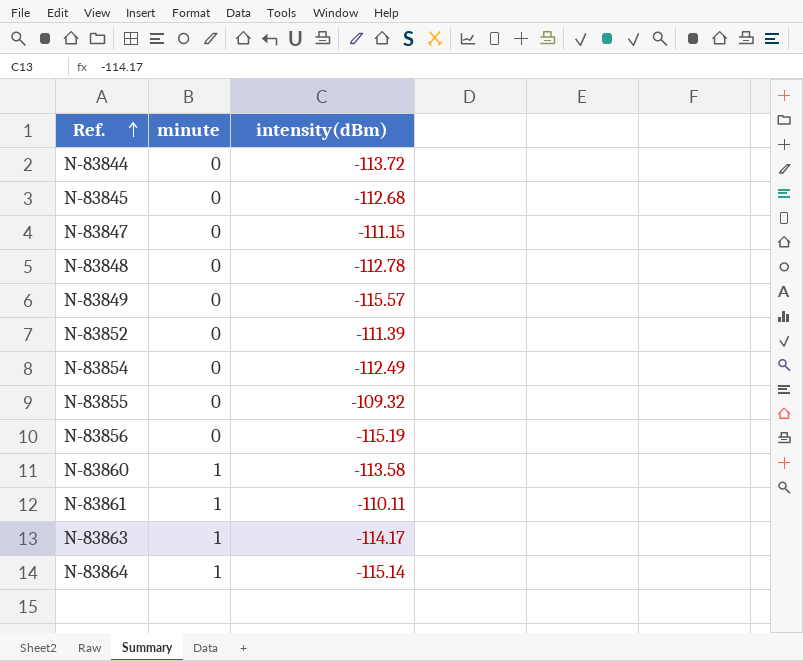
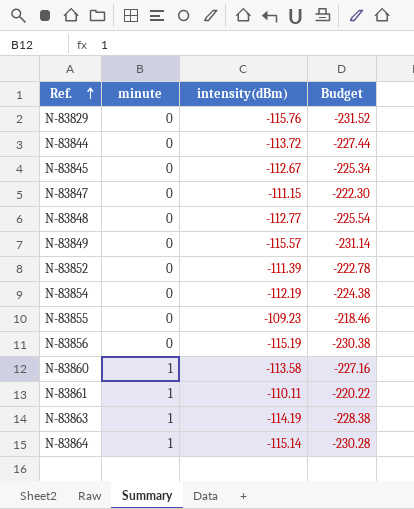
column Budget | formula: none -> [intensity(dBm)] * 2
row N-83829: none -> 0 | -115.76 | -231.52
N-83845 | intensity(dBm): -112.68 -> -112.67
N-83848 | intensity(dBm): -112.78 -> -112.77
N-83854 | intensity(dBm): -112.49 -> -112.19
N-83855 | intensity(dBm): -109.32 -> -109.23
N-83863 | intensity(dBm): -114.17 -> -114.19

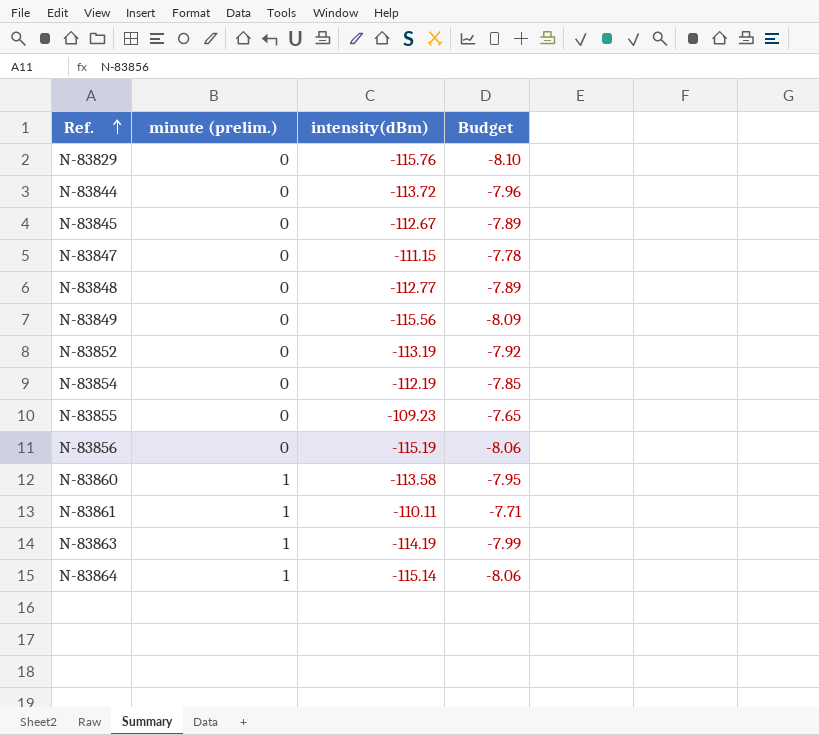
column name: minute -> minute (prelim.)
column Budget | formula: [intensity(dBm)] * 2 -> [intensity(dBm)] * 0.07
N-83849 | intensity(dBm): -115.57 -> -115.56
N-83852 | intensity(dBm): -111.39 -> -113.19

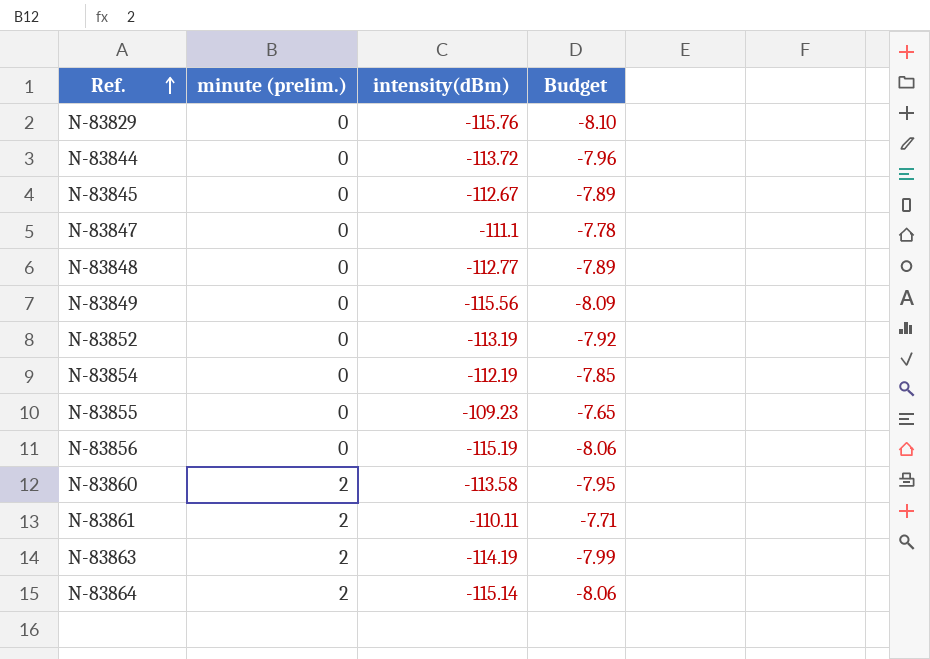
N-83847 | intensity(dBm): -111.15 -> -111.1
N-83860 | minute (prelim.): 1 -> 2
N-83861 | minute (prelim.): 1 -> 2
N-83863 | minute (prelim.): 1 -> 2
N-83864 | minute (prelim.): 1 -> 2

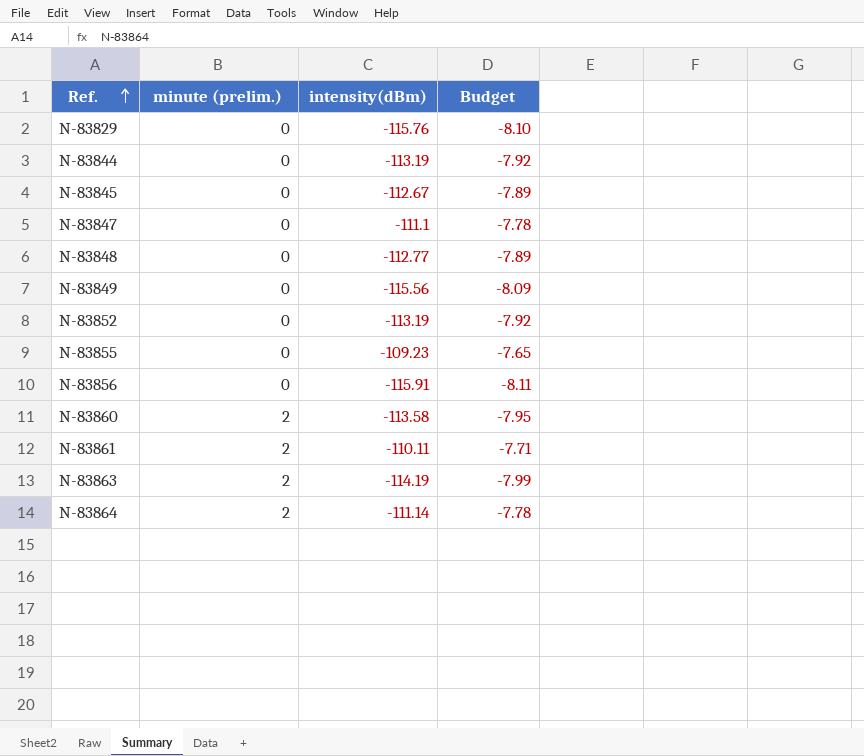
row N-83854: 0 | -112.19 | -7.85 -> none
N-83844 | intensity(dBm): -113.72 -> -113.19
N-83844 | Budget: -7.96 -> -7.92
N-83856 | intensity(dBm): -115.19 -> -115.91
N-83856 | Budget: -8.06 -> -8.11
N-83864 | intensity(dBm): -115.14 -> -111.14
N-83864 | Budget: -8.06 -> -7.78

